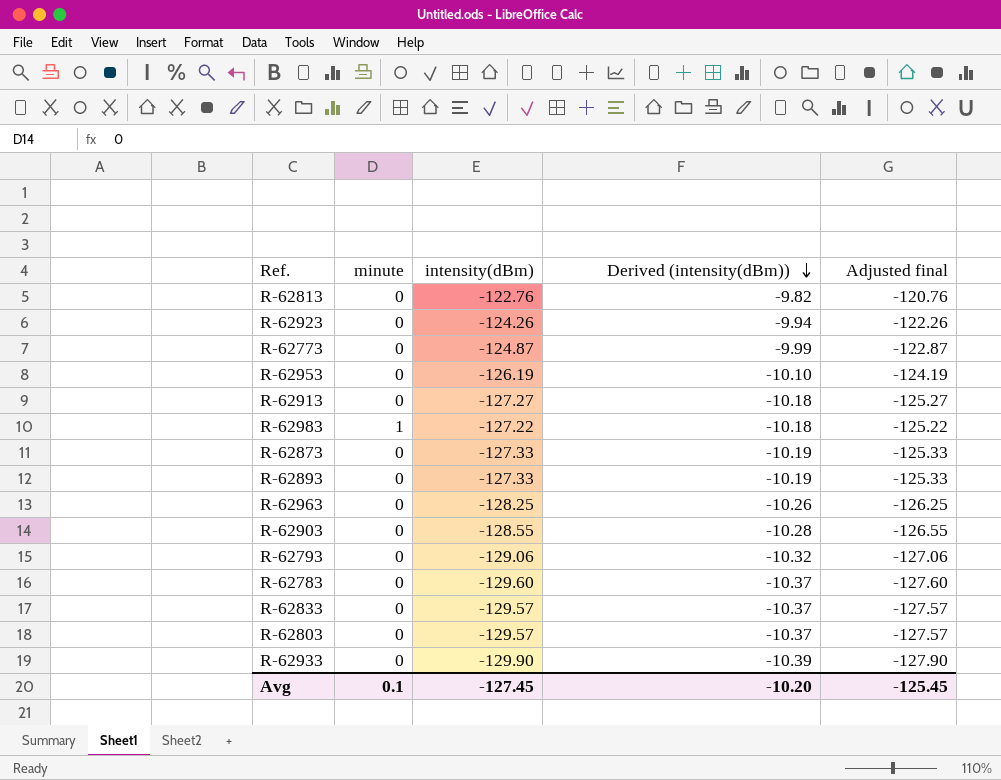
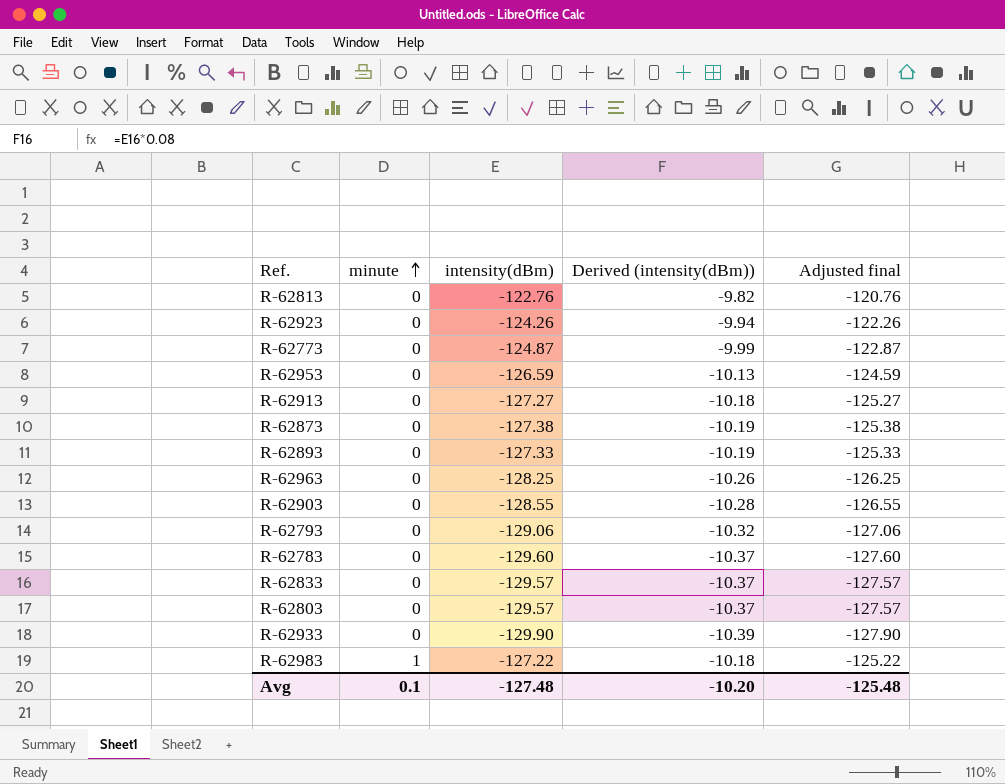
row order: Derived (intensity(dBm)) descending -> minute ascending
R-62953 | intensity(dBm): -126.19 -> -126.59
R-62953 | Derived (intensity(dBm)): -10.10 -> -10.13
R-62953 | Adjusted final: -124.19 -> -124.59
R-62873 | intensity(dBm): -127.33 -> -127.38
R-62873 | Adjusted final: -125.33 -> -125.38
Avg | intensity(dBm): -127.45 -> -127.48
Avg | Adjusted final: -125.45 -> -125.48

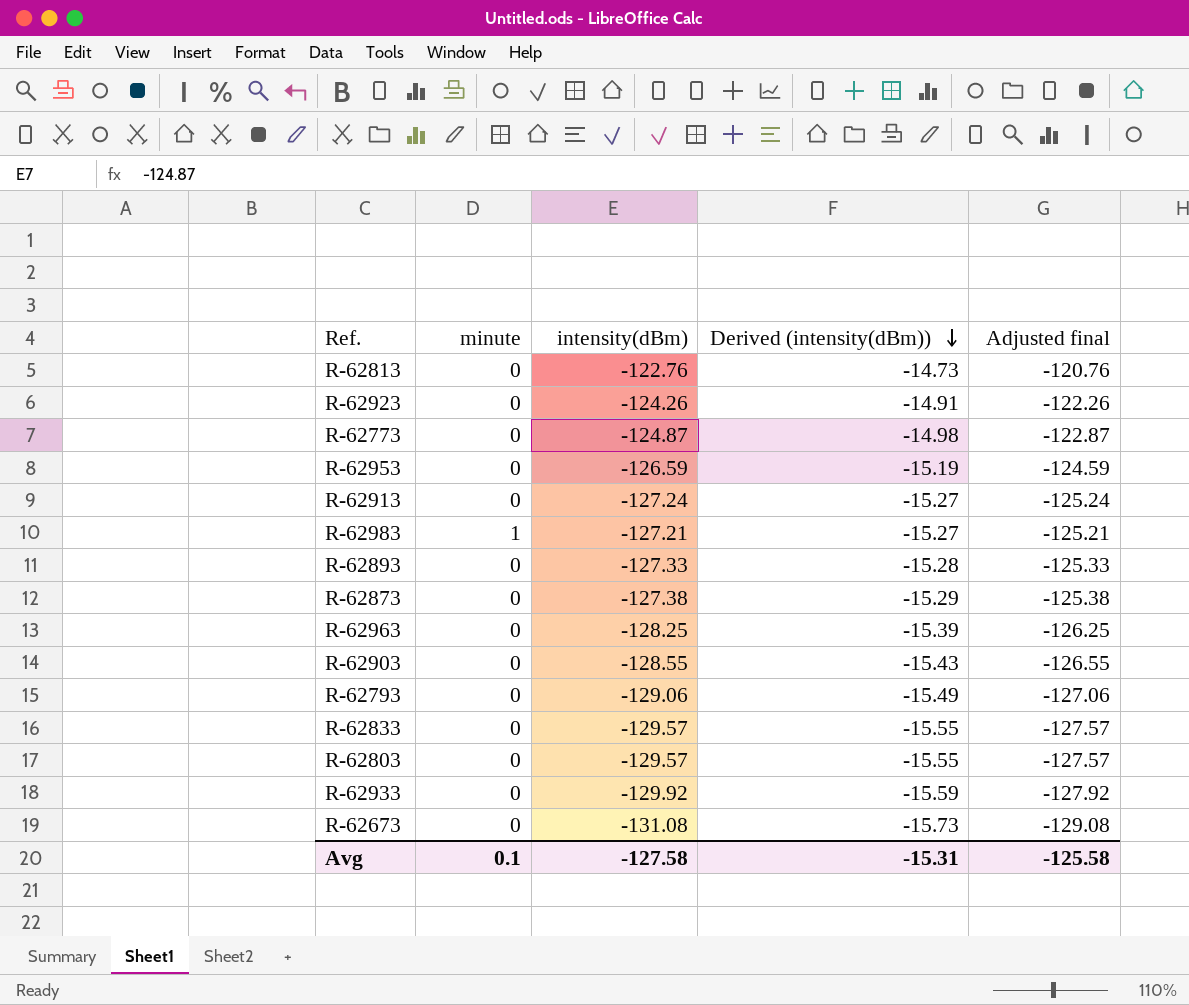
row order: minute ascending -> Derived (intensity(dBm)) descending
column Derived (intensity(dBm)) | formula: [intensity(dBm)] * 0.08 -> [intensity(dBm)] * 0.12
row R-62783: 0 | -129.60 | -10.37 | -127.60 -> none
R-62913 | intensity(dBm): -127.27 -> -127.24
R-62913 | Adjusted final: -125.27 -> -125.24
R-62983 | intensity(dBm): -127.22 -> -127.21
R-62983 | Adjusted final: -125.22 -> -125.21
R-62933 | intensity(dBm): -129.90 -> -129.92
R-62933 | Adjusted final: -127.90 -> -127.92
row R-62673: none -> 0 | -131.08 | -15.73 | -129.08
Avg | intensity(dBm): -127.48 -> -127.58
Avg | Derived (intensity(dBm)): -10.20 -> -15.31
Avg | Adjusted final: -125.48 -> -125.58

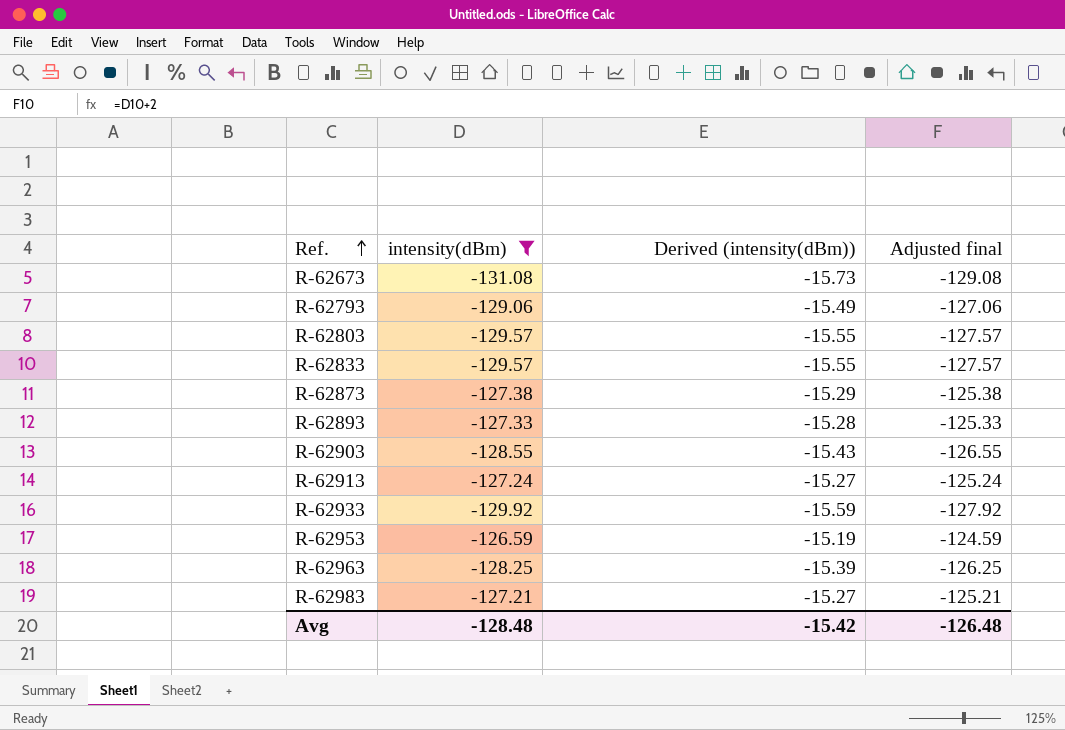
filter: none -> intensity(dBm) <= -126.59
row order: Derived (intensity(dBm)) descending -> Ref. ascending
column minute | position: 2 -> none
Avg | intensity(dBm): -127.58 -> -128.48
Avg | Derived (intensity(dBm)): -15.31 -> -15.42
Avg | Adjusted final: -125.58 -> -126.48

